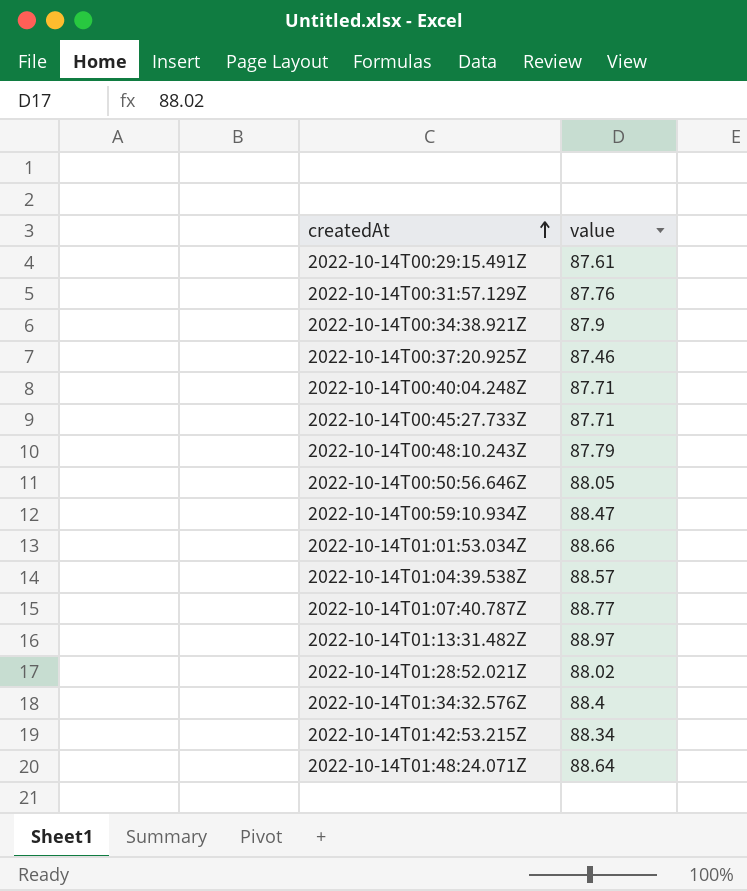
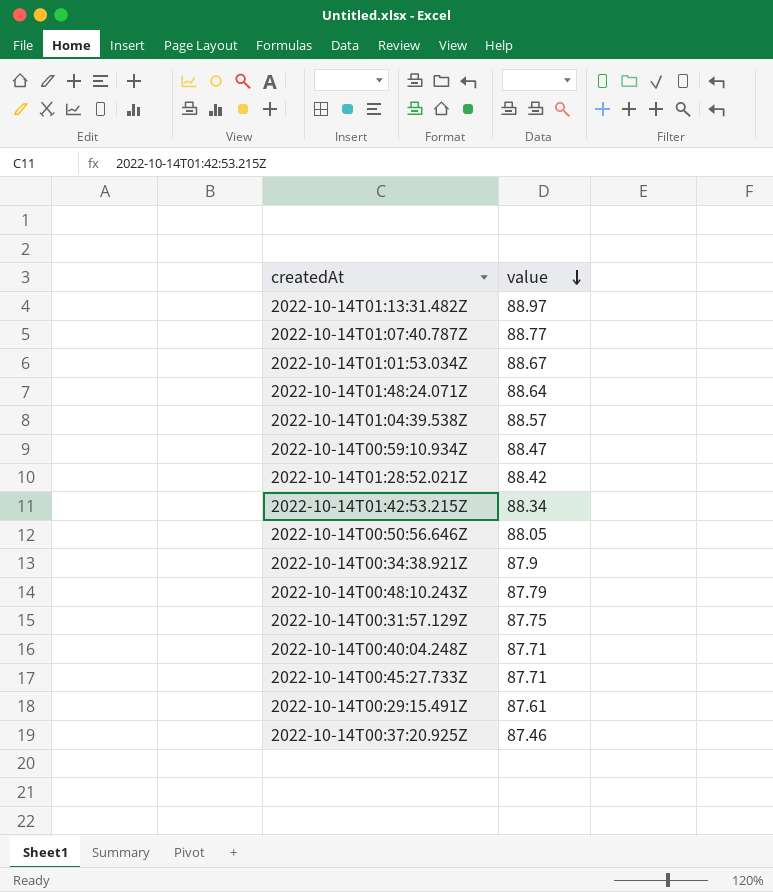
row order: createdAt ascending -> value descending
row 2022-10-14T01:34:32.576Z: 88.4 -> none
2022-10-14T01:01:53.034Z | value: 88.66 -> 88.67
2022-10-14T01:28:52.021Z | value: 88.02 -> 88.42
2022-10-14T00:31:57.129Z | value: 87.76 -> 87.75

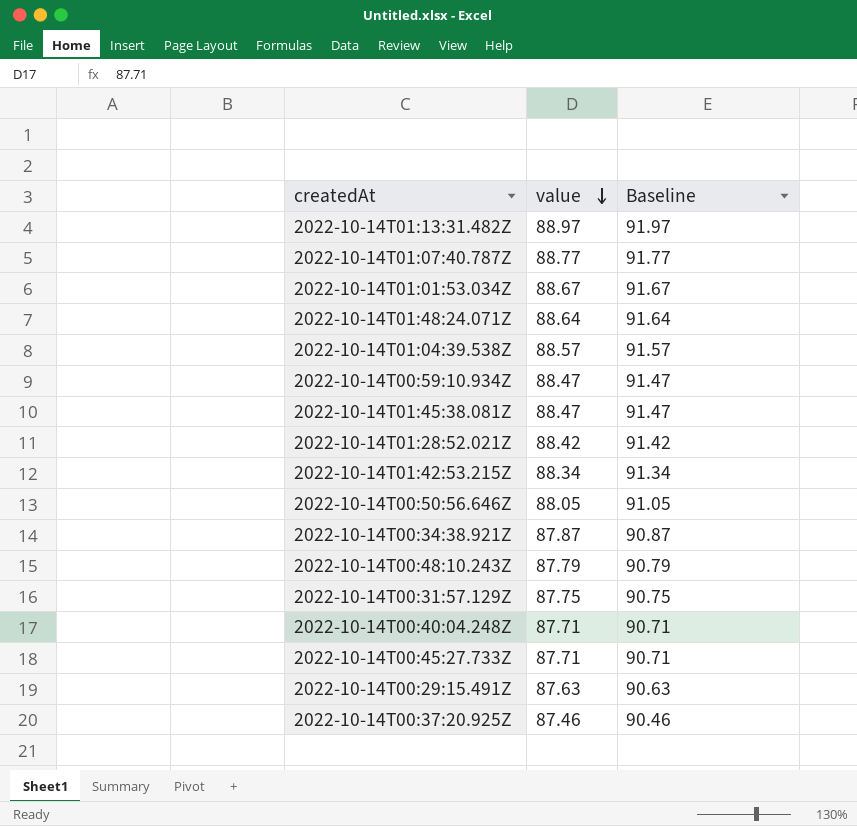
column Baseline | formula: none -> [value] + 3
row 2022-10-14T01:45:38.081Z: none -> 88.47 | 91.47
2022-10-14T00:34:38.921Z | value: 87.9 -> 87.87
2022-10-14T00:29:15.491Z | value: 87.61 -> 87.63

